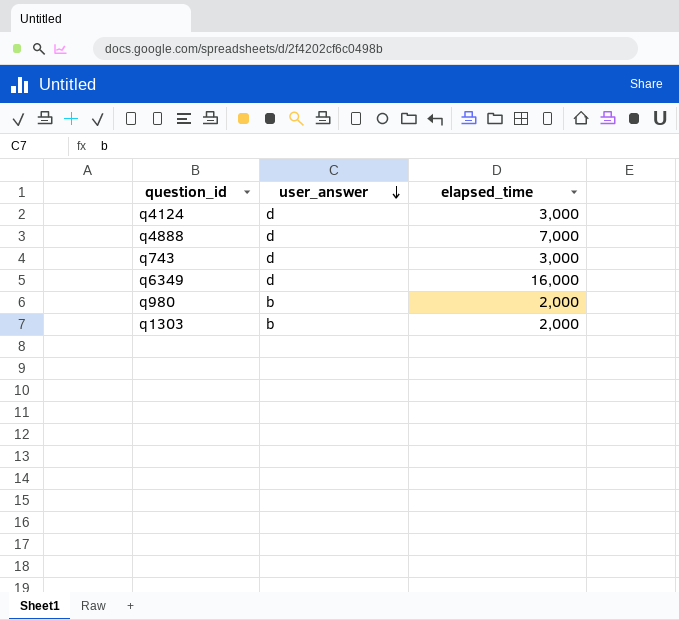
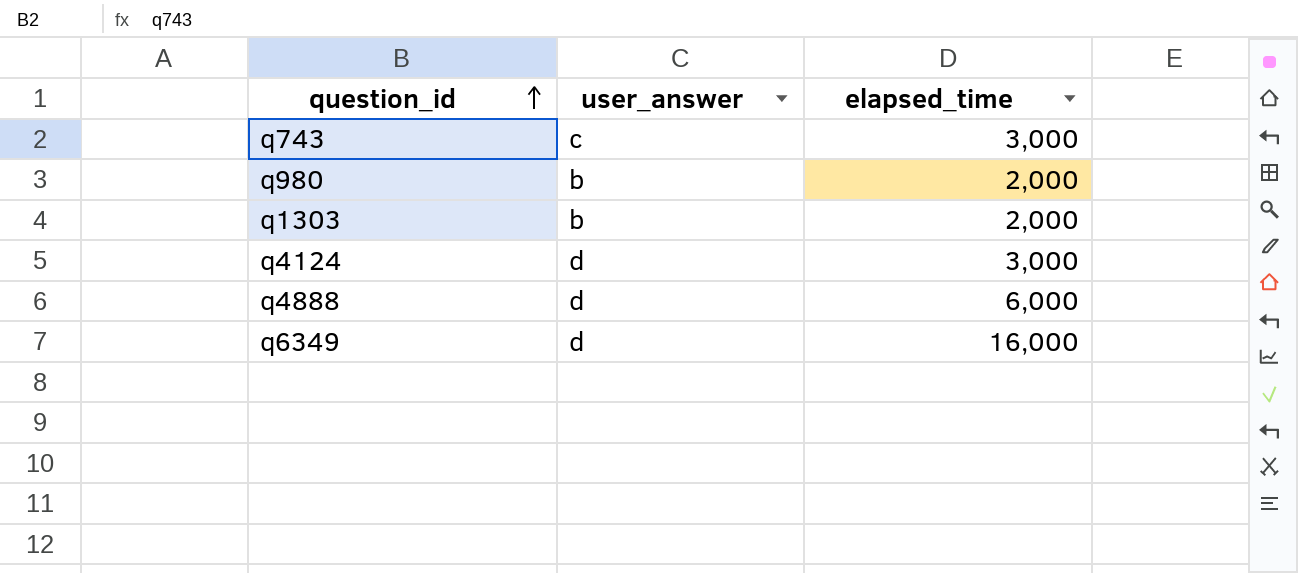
row order: user_answer descending -> question_id ascending
q743 | user_answer: d -> c
q4888 | elapsed_time: 7,000 -> 6,000

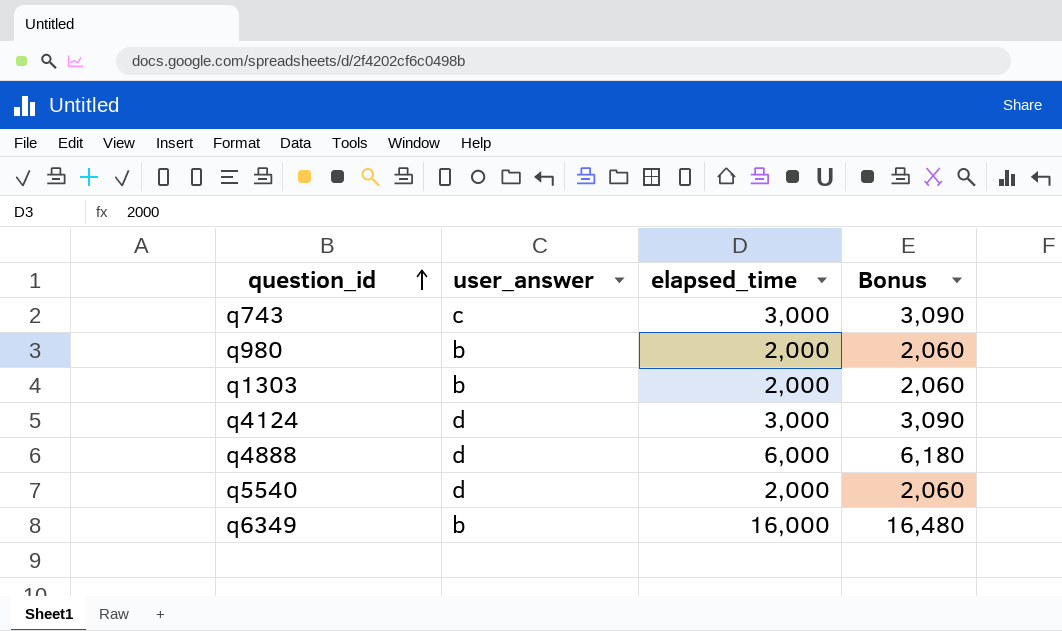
column Bonus | formula: none -> [elapsed_time] * 1.03
row q5540: none -> d | 2,000 | 2,060
q6349 | user_answer: d -> b

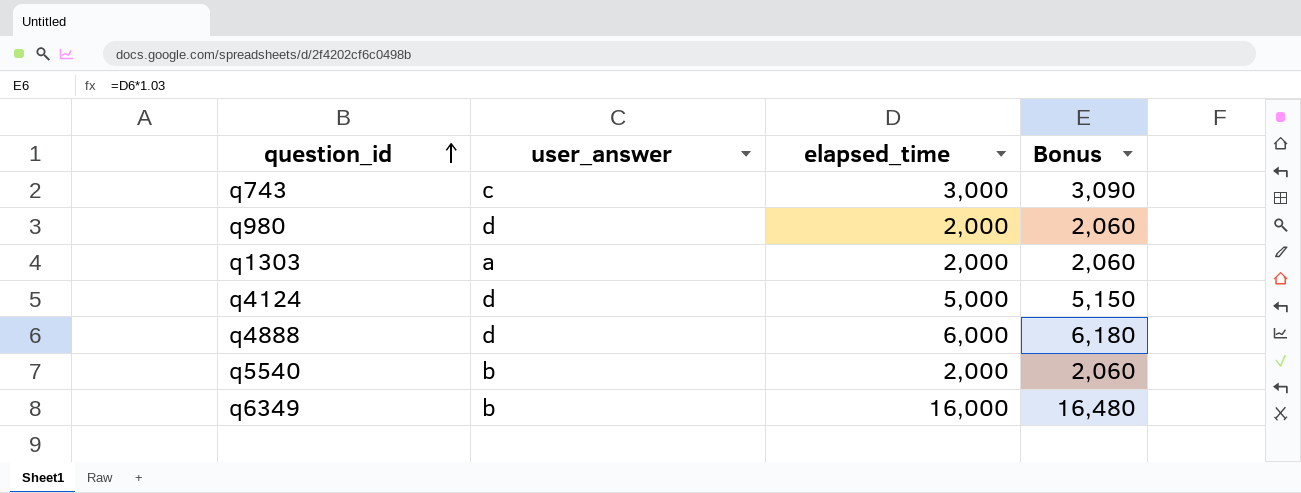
q980 | user_answer: b -> d
q1303 | user_answer: b -> a
q4124 | elapsed_time: 3,000 -> 5,000
q4124 | Bonus: 3,090 -> 5,150
q5540 | user_answer: d -> b

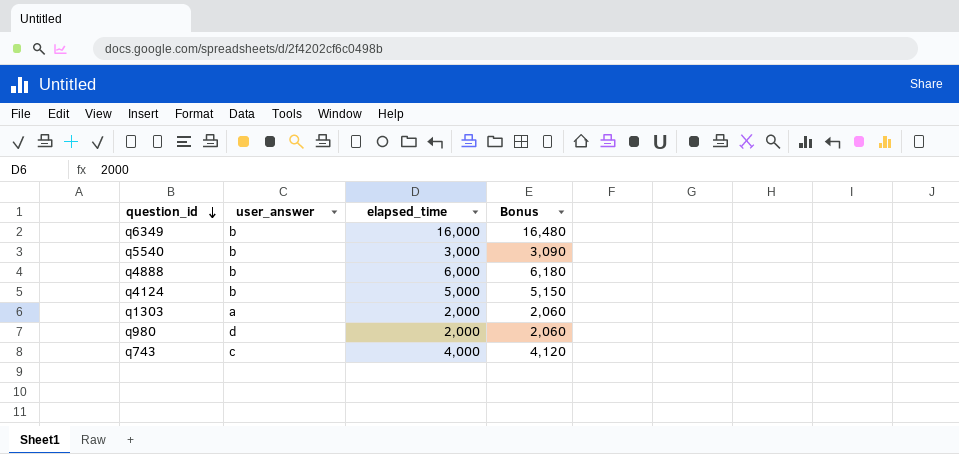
row order: question_id ascending -> question_id descending
q5540 | elapsed_time: 2,000 -> 3,000
q5540 | Bonus: 2,060 -> 3,090
q4888 | user_answer: d -> b
q4124 | user_answer: d -> b
q743 | elapsed_time: 3,000 -> 4,000
q743 | Bonus: 3,090 -> 4,120

